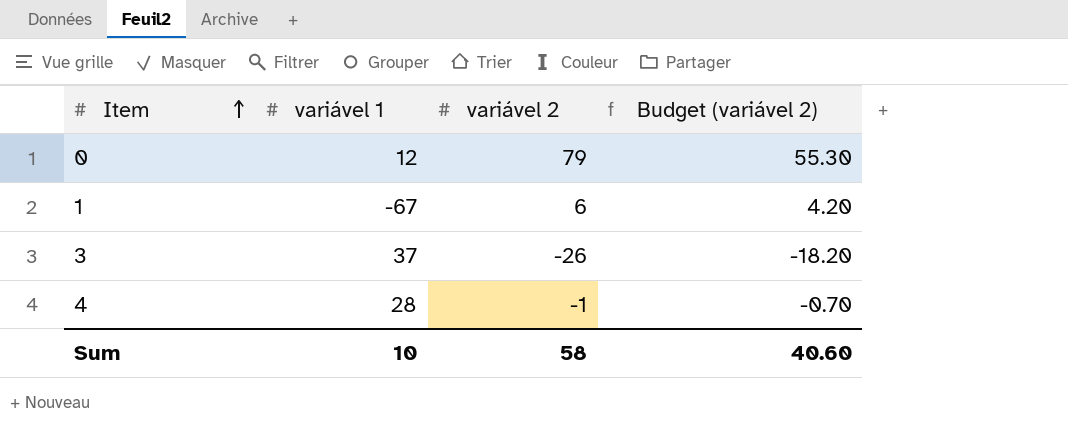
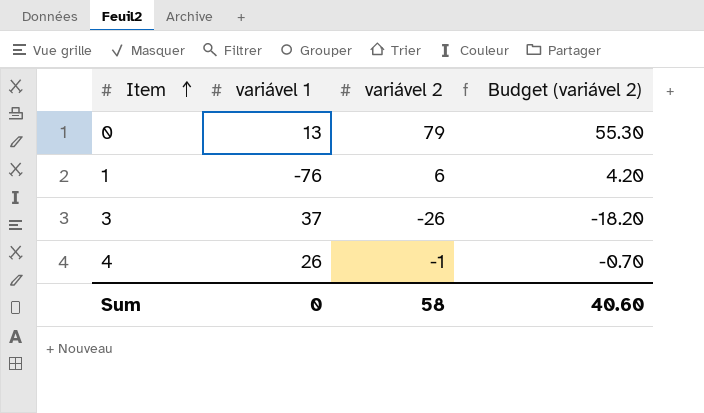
0 | variável 1: 12 -> 13
1 | variável 1: -67 -> -76
4 | variável 1: 28 -> 26
Sum | variável 1: 10 -> 0

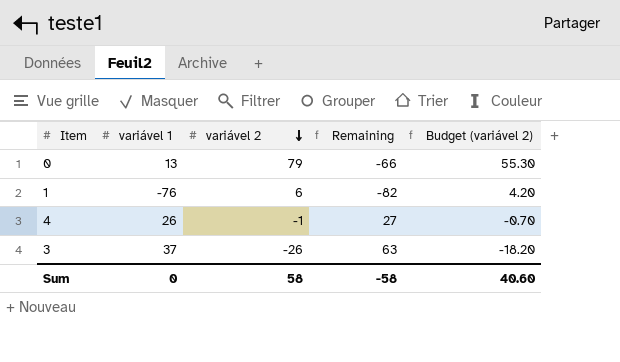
row order: Item ascending -> variável 2 descending
column Remaining | formula: none -> [variável 1] - [variável 2]

